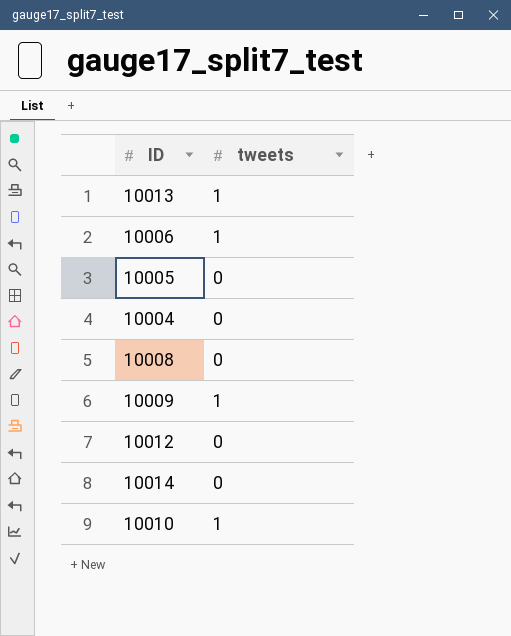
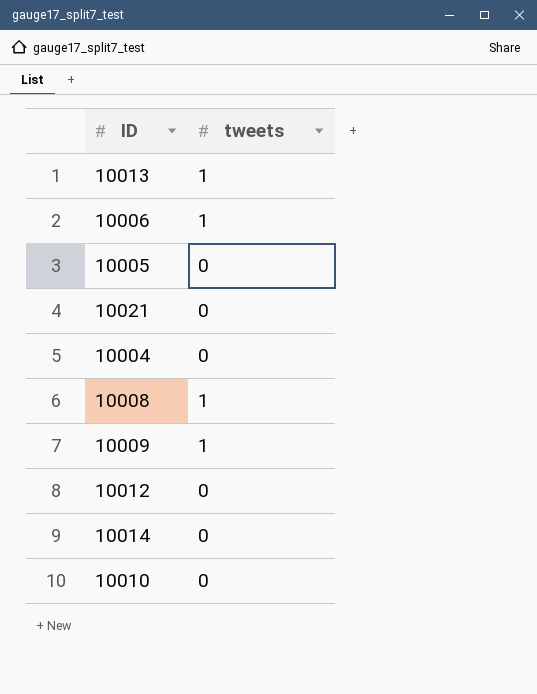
row 10021: none -> 0
10008 | tweets: 0 -> 1
10010 | tweets: 1 -> 0

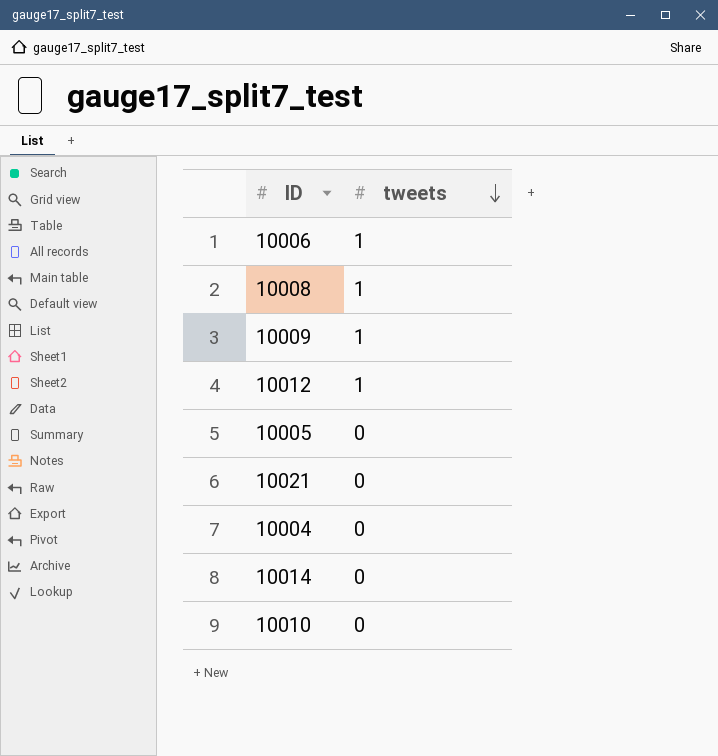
row order: none -> tweets descending
row 10013: 1 -> none
10012 | tweets: 0 -> 1

